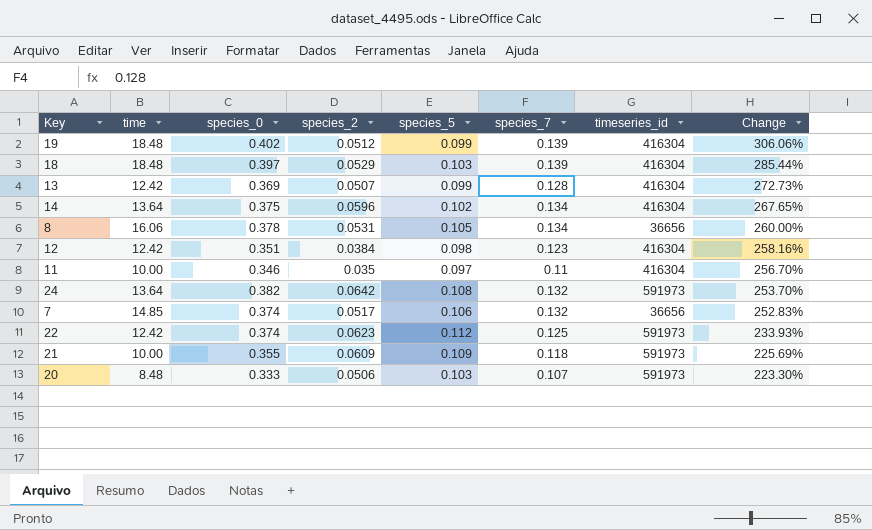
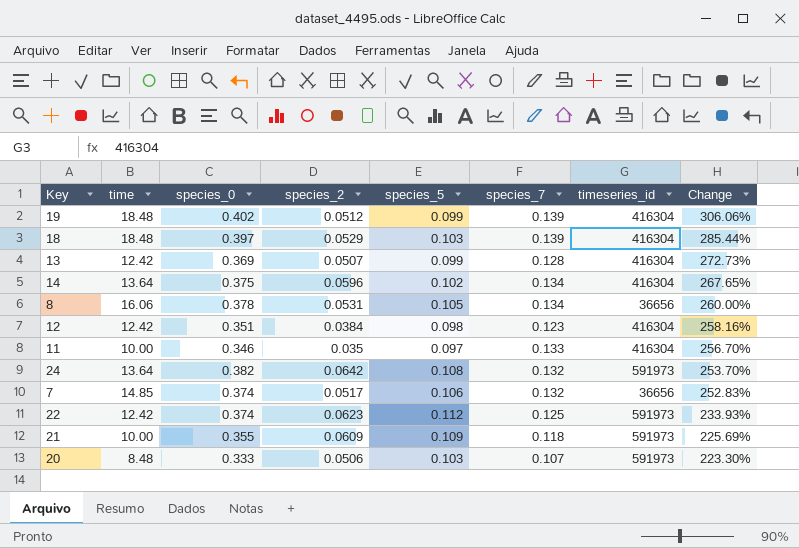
11 | species_7: 0.11 -> 0.133

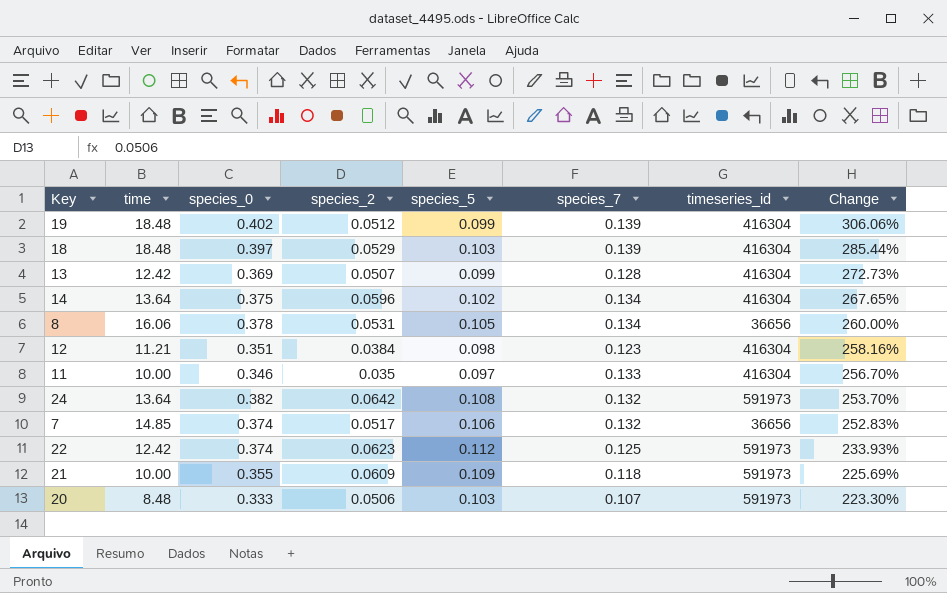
12 | time: 12.42 -> 11.21

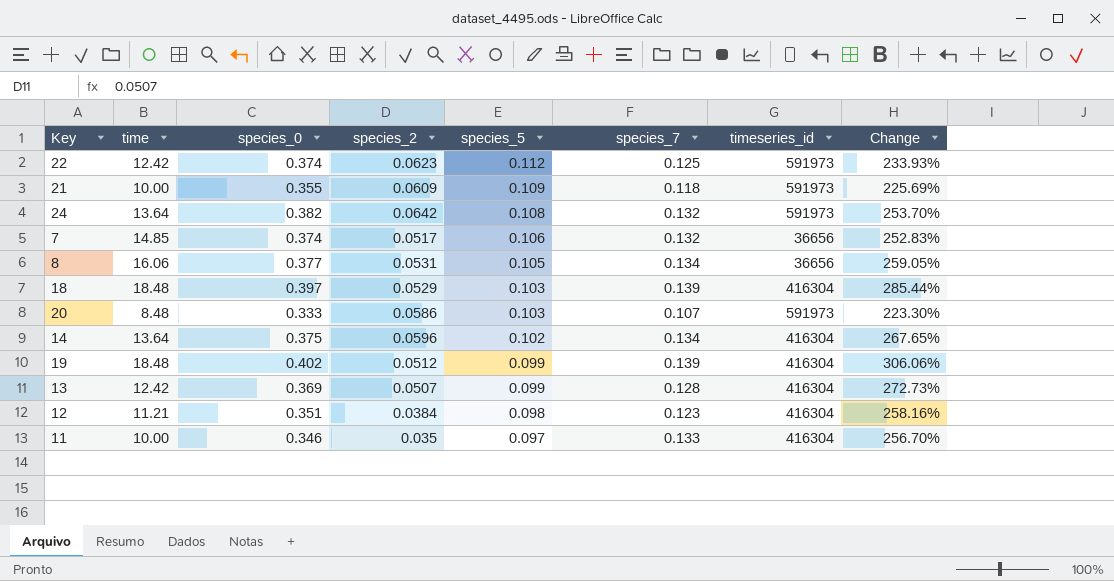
row order: Change descending -> species_5 descending
8 | species_0: 0.378 -> 0.377
8 | Change: 260.00% -> 259.05%
20 | species_2: 0.0506 -> 0.0586

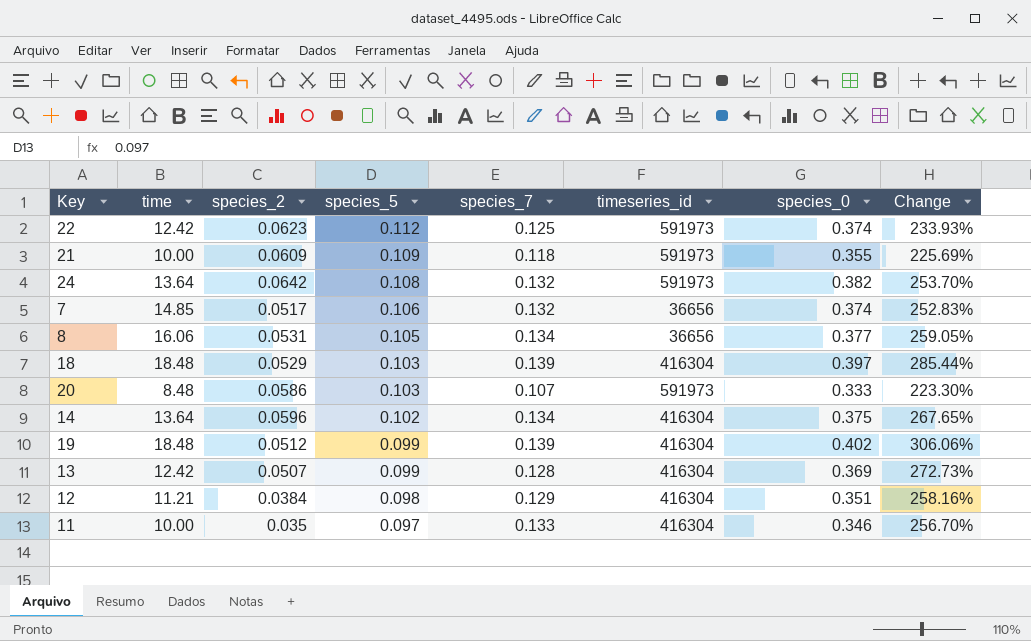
column species_0 | position: 3 -> 7
12 | species_7: 0.123 -> 0.129

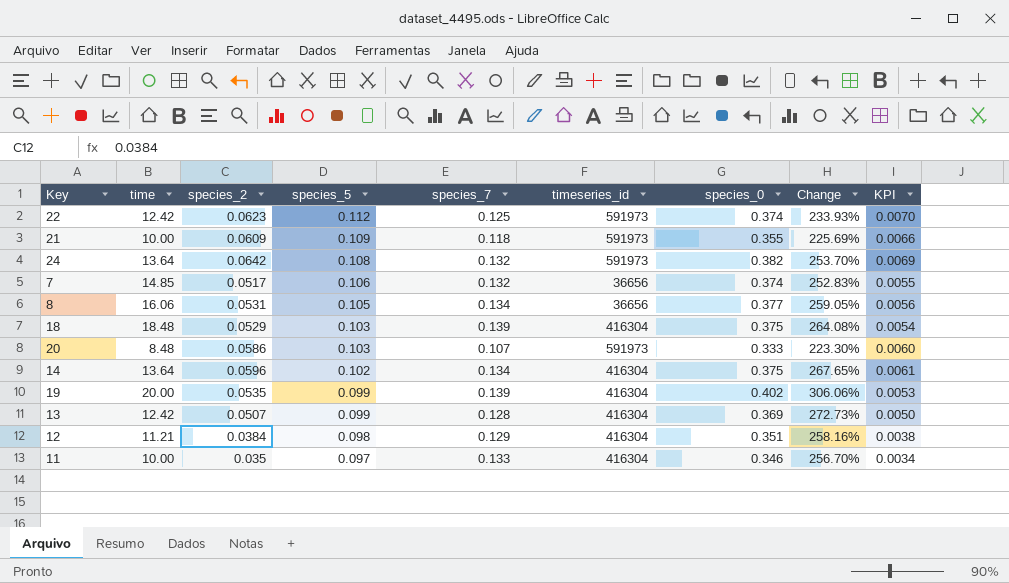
column KPI | formula: none -> [species_2] * [species_5]
18 | species_0: 0.397 -> 0.375
18 | Change: 285.44% -> 264.08%
19 | time: 18.48 -> 20.00
19 | species_2: 0.0512 -> 0.0535

